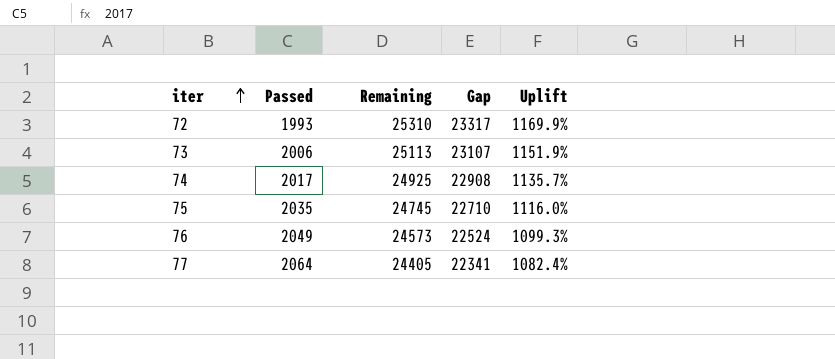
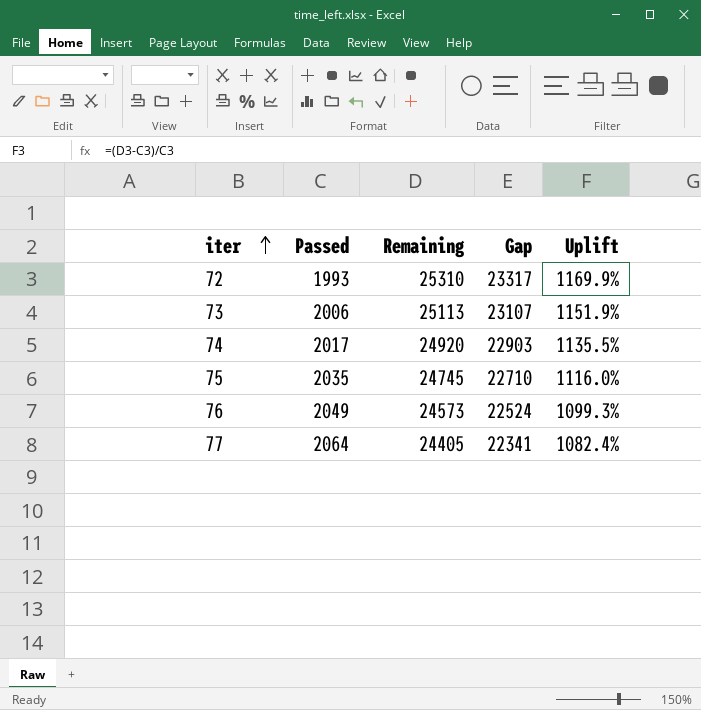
74 | Remaining: 24925 -> 24920
74 | Gap: 22908 -> 22903
74 | Uplift: 1135.7% -> 1135.5%

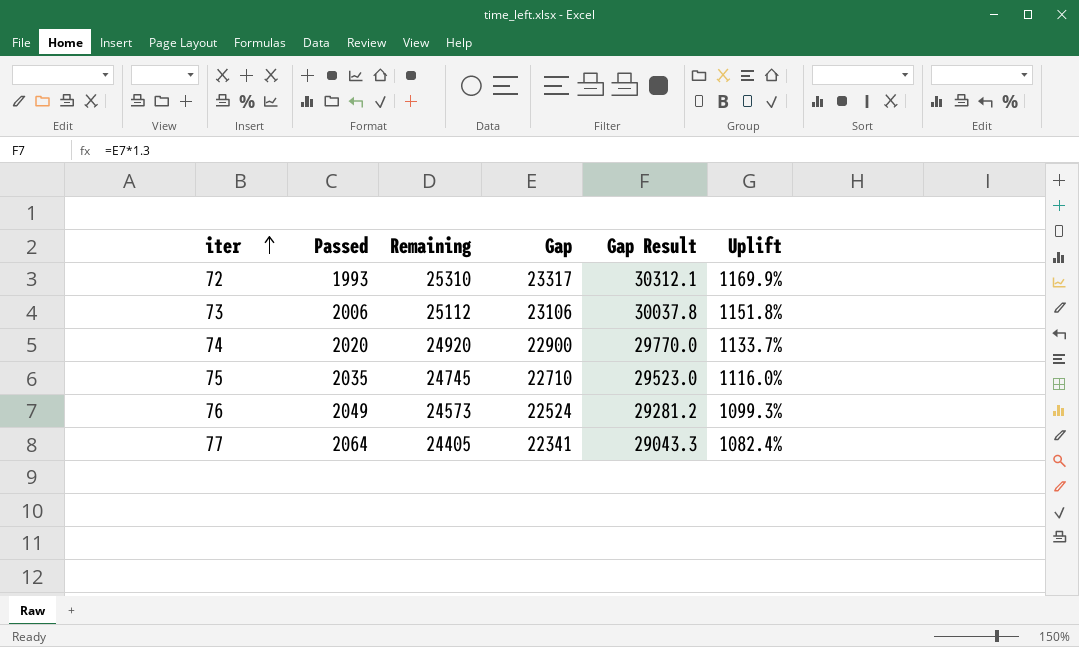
column Gap Result | formula: none -> [Gap] * 1.3
73 | Remaining: 25113 -> 25112
73 | Gap: 23107 -> 23106
73 | Uplift: 1151.9% -> 1151.8%
74 | Passed: 2017 -> 2020
74 | Gap: 22903 -> 22900
74 | Uplift: 1135.5% -> 1133.7%

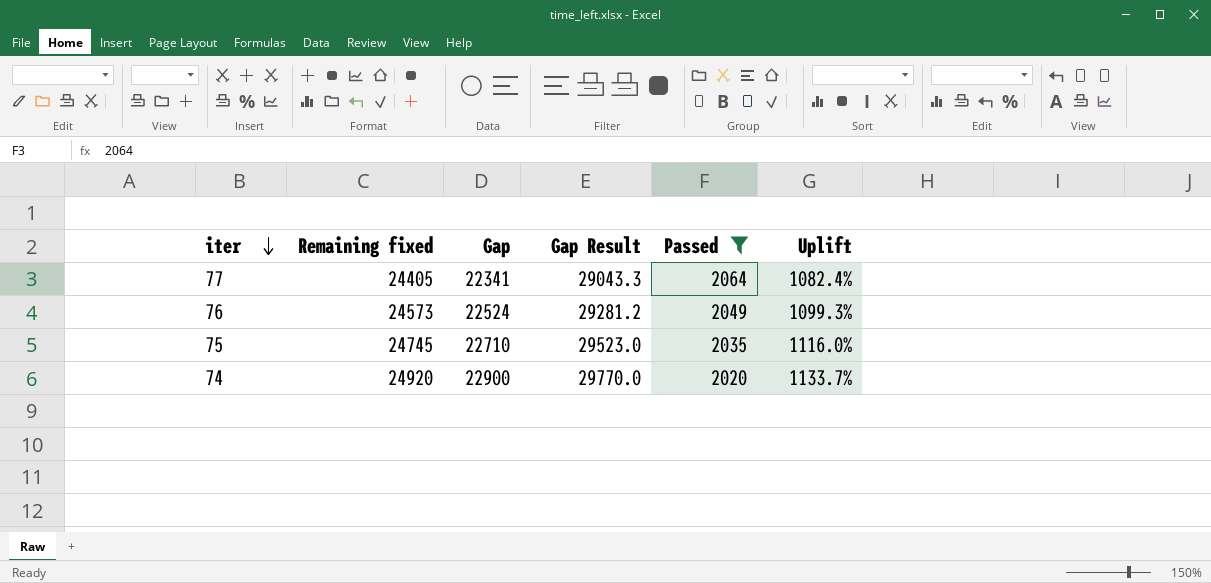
filter: none -> Passed >= 2020
row order: iter ascending -> iter descending
column name: Remaining -> Remaining fixed
column Passed | position: 2 -> 5

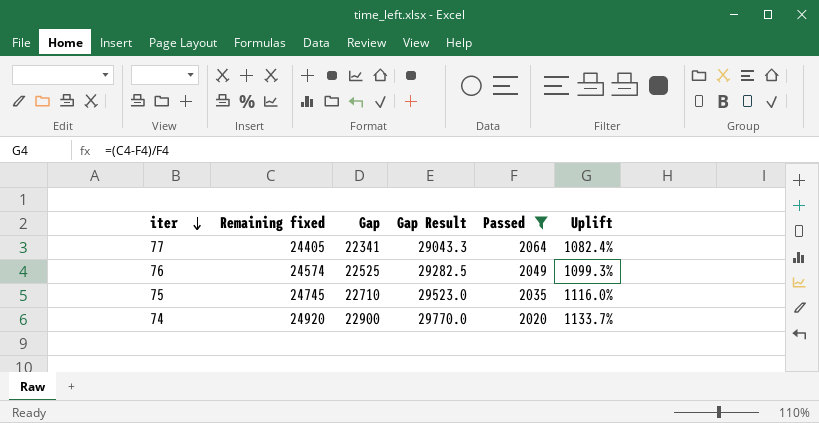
76 | Remaining fixed: 24573 -> 24574
76 | Gap: 22524 -> 22525
76 | Gap Result: 29281.2 -> 29282.5

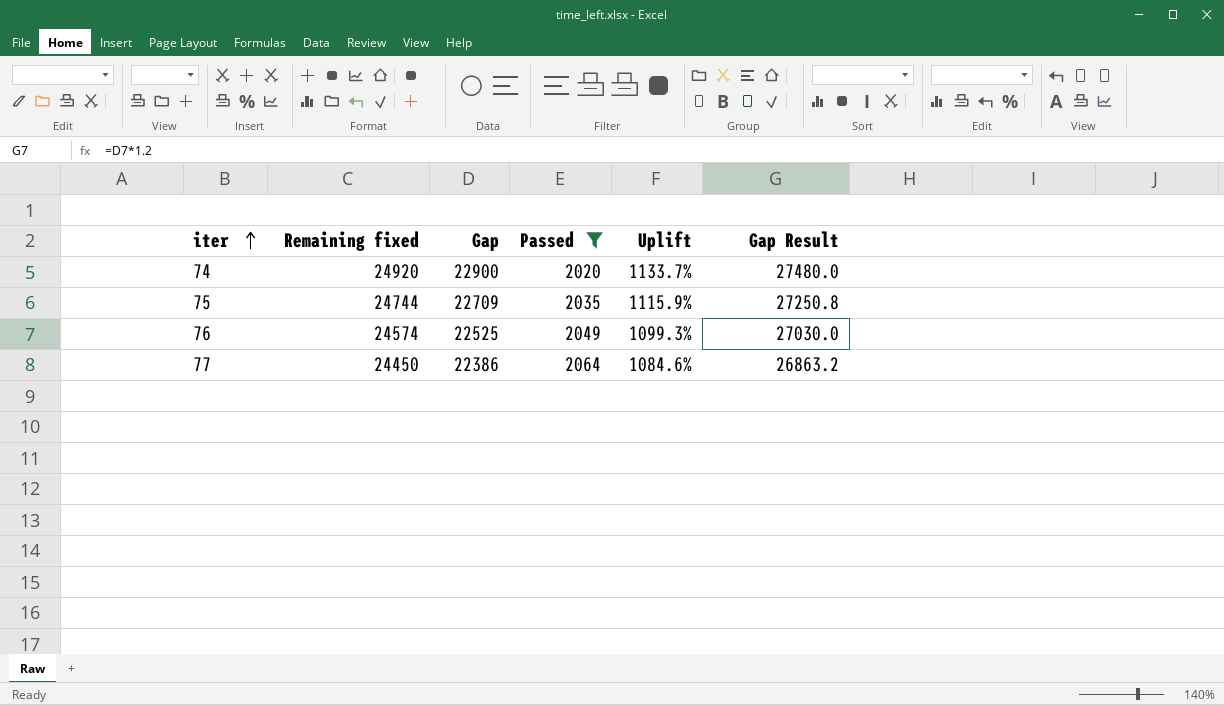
row order: iter descending -> iter ascending
column Gap Result | formula: [Gap] * 1.3 -> [Gap] * 1.2
column Gap Result | position: 4 -> 6
75 | Remaining fixed: 24745 -> 24744
75 | Gap: 22710 -> 22709
75 | Uplift: 1116.0% -> 1115.9%
77 | Remaining fixed: 24405 -> 24450
77 | Gap: 22341 -> 22386
77 | Uplift: 1082.4% -> 1084.6%

